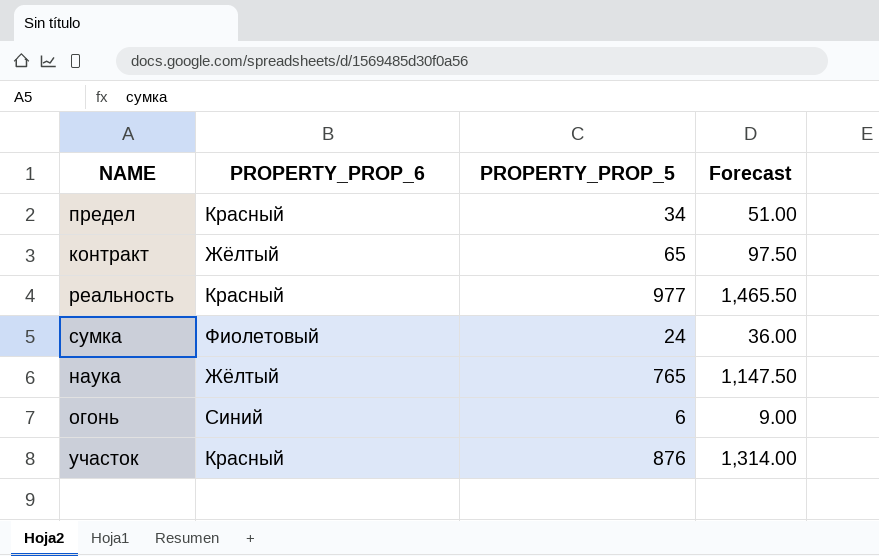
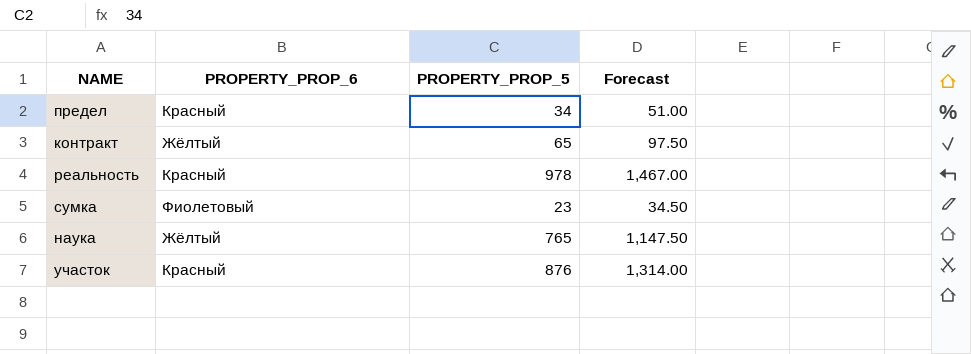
row огонь: Синий | 6 | 9.00 -> none
реальность | PROPERTY_PROP_5: 977 -> 978
реальность | Forecast: 1,465.50 -> 1,467.00
сумка | PROPERTY_PROP_5: 24 -> 23
сумка | Forecast: 36.00 -> 34.50

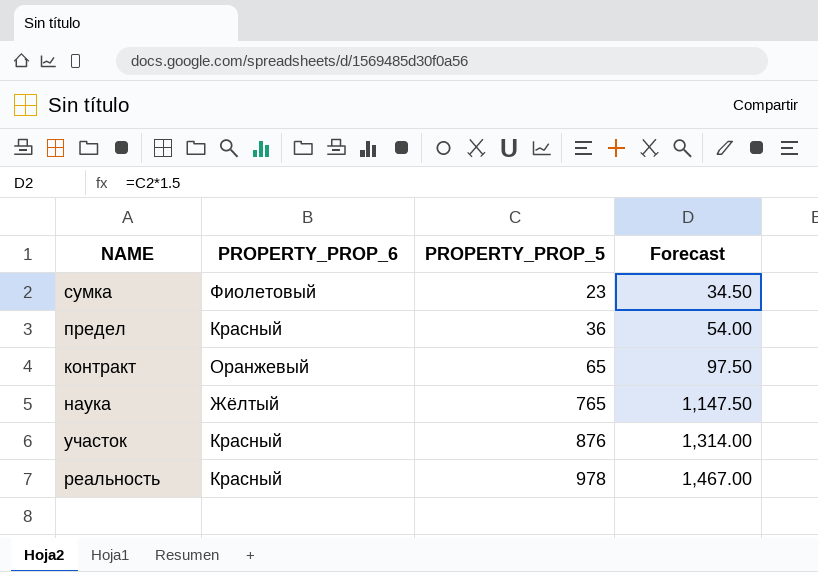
row order: none -> PROPERTY_PROP_5 ascending
предел | PROPERTY_PROP_5: 34 -> 36
предел | Forecast: 51.00 -> 54.00
контракт | PROPERTY_PROP_6: Жёлтый -> Оранжевый

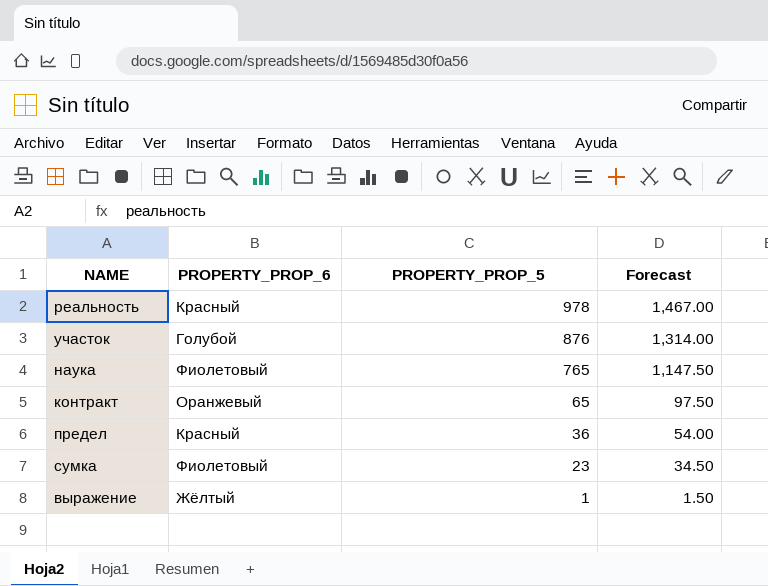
row order: PROPERTY_PROP_5 ascending -> PROPERTY_PROP_5 descending
участок | PROPERTY_PROP_6: Красный -> Голубой
наука | PROPERTY_PROP_6: Жёлтый -> Фиолетовый
row выражение: none -> Жёлтый | 1 | 1.50

